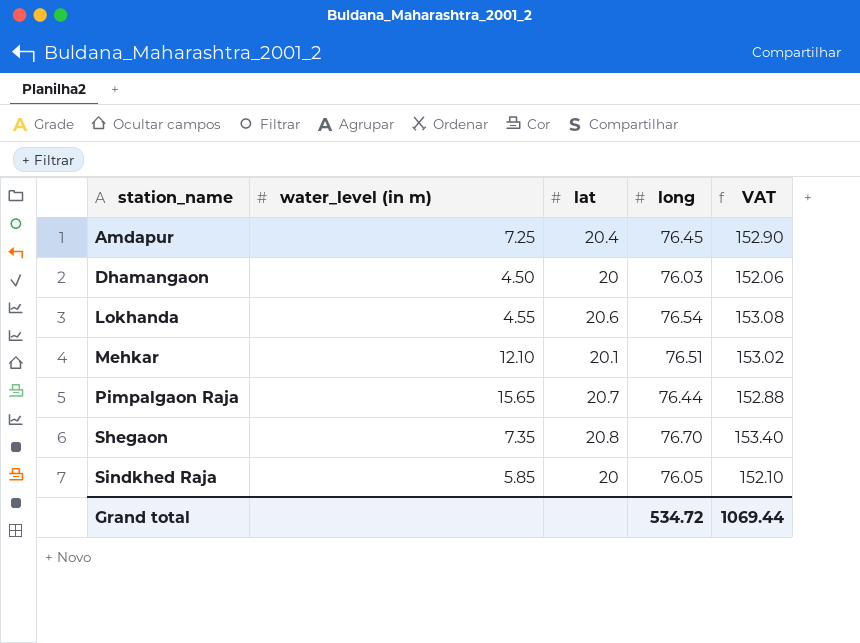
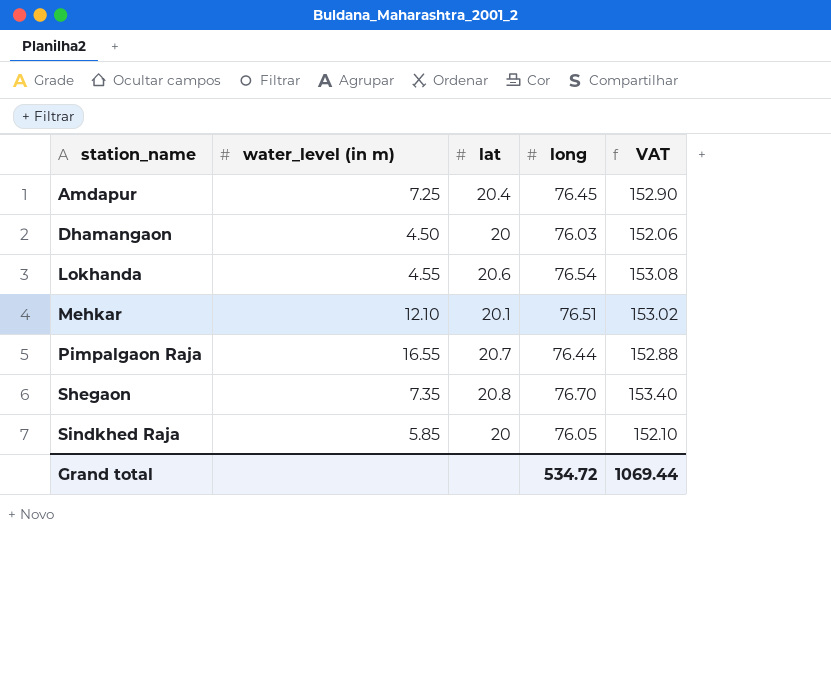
Pimpalgaon Raja | water_level (in m): 15.65 -> 16.55

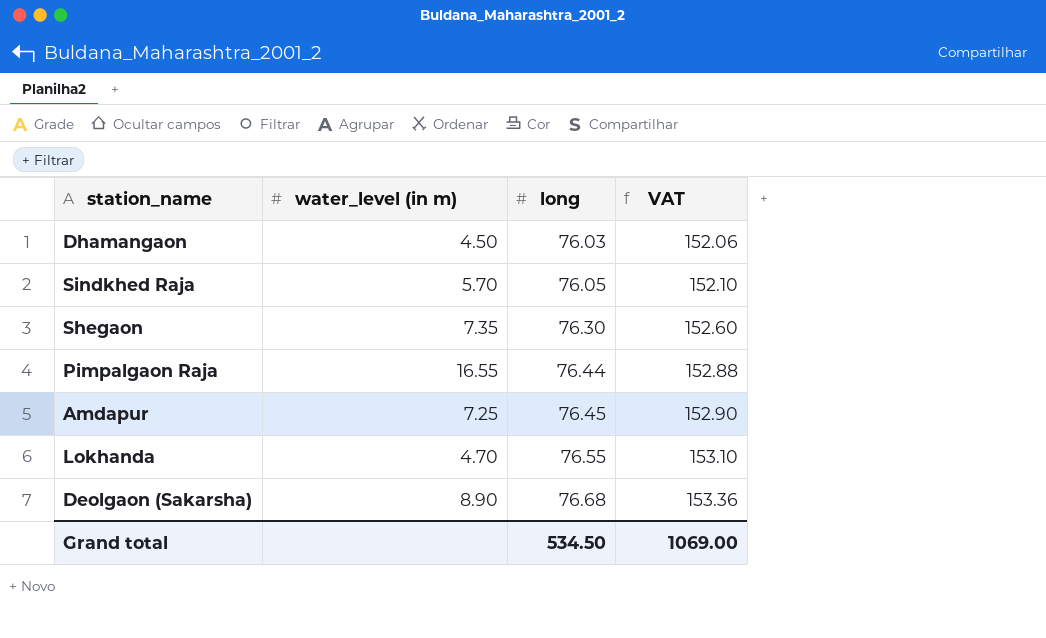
row order: station_name ascending -> long ascending
column lat | position: 3 -> none
row Mehkar: 12.10 | 20.1 | 76.51 | 153.02 -> none
Sindkhed Raja | water_level (in m): 5.85 -> 5.70
Shegaon | long: 76.70 -> 76.30
Shegaon | VAT: 153.40 -> 152.60
Lokhanda | water_level (in m): 4.55 -> 4.70
Lokhanda | long: 76.54 -> 76.55
Lokhanda | VAT: 153.08 -> 153.10
row Deolgaon (Sakarsha): none -> 8.90 | 76.68 | 153.36
Grand total | long: 534.72 -> 534.50
Grand total | VAT: 1069.44 -> 1069.00

